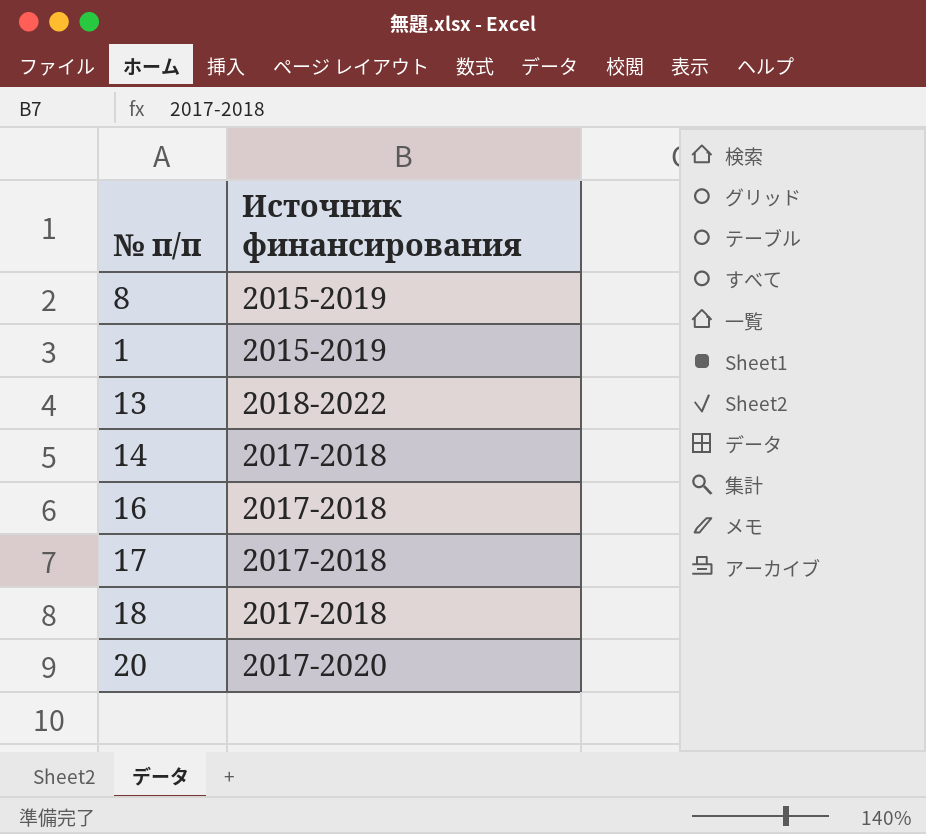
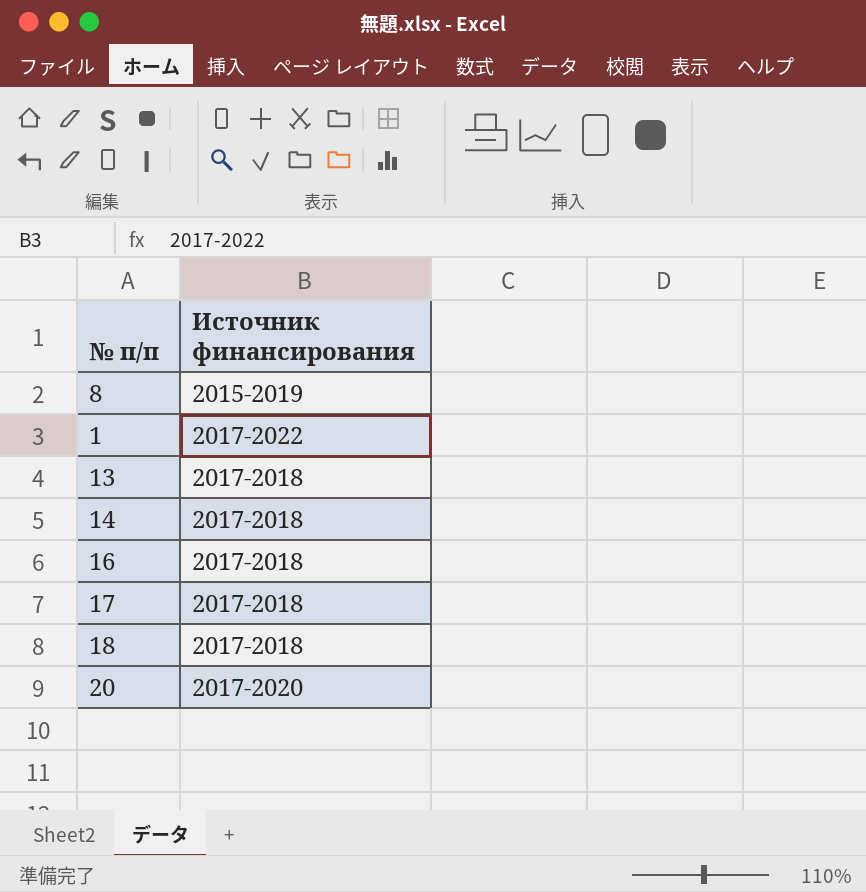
1 | Источник финансирования: 2015-2019 -> 2017-2022
13 | Источник финансирования: 2018-2022 -> 2017-2018

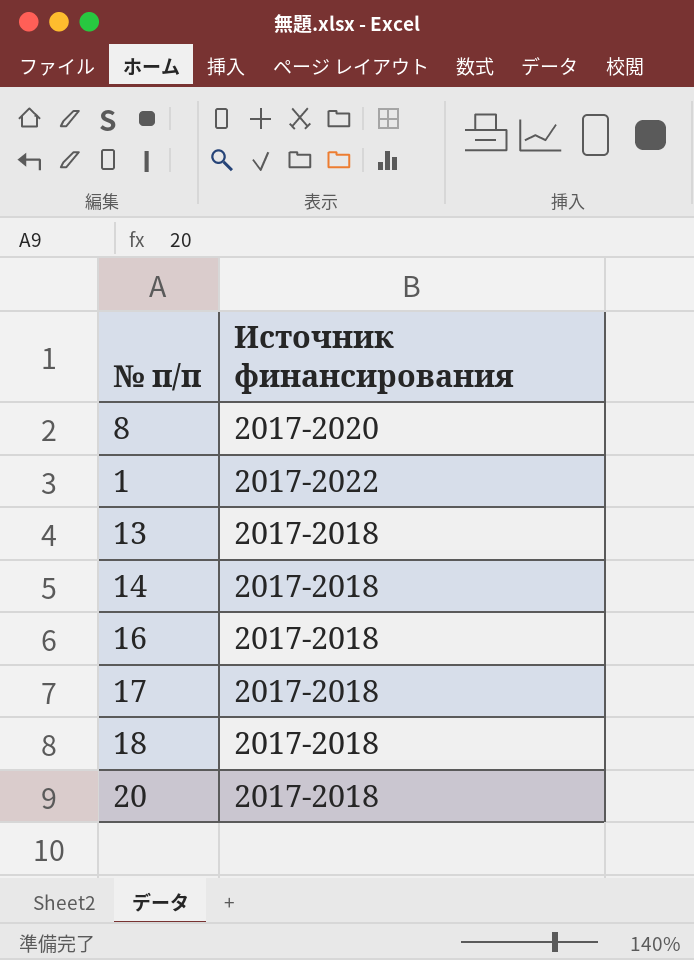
8 | Источник финансирования: 2015-2019 -> 2017-2020
20 | Источник финансирования: 2017-2020 -> 2017-2018

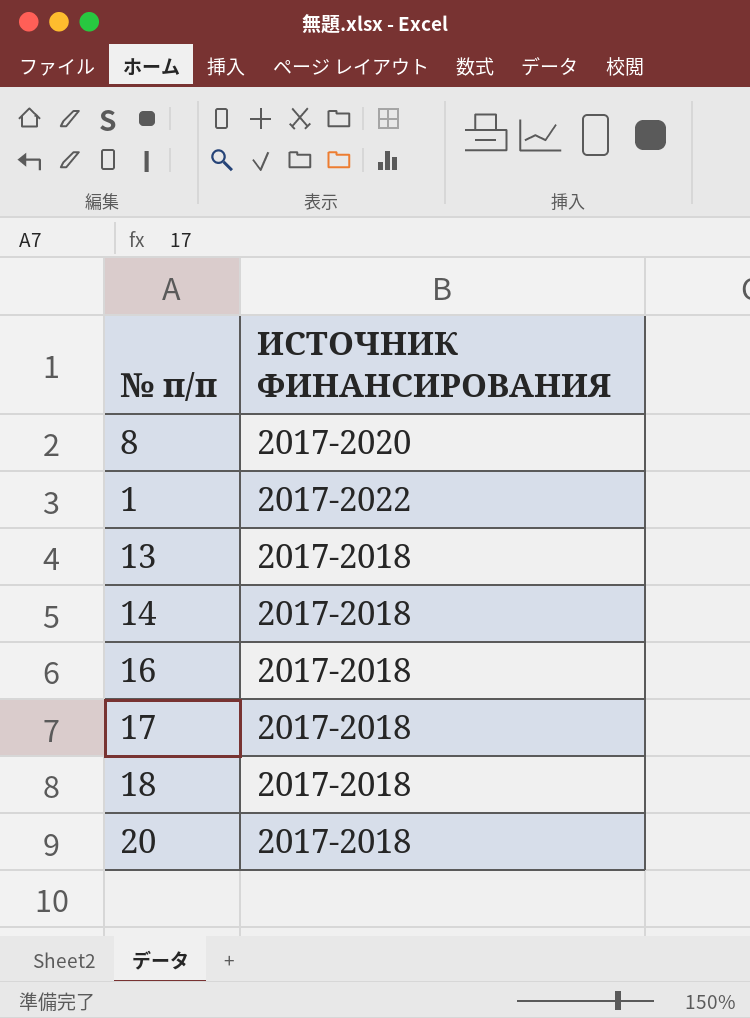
column name: Источник финансирования -> ИСТОЧНИК ФИНАНСИРОВАНИЯ

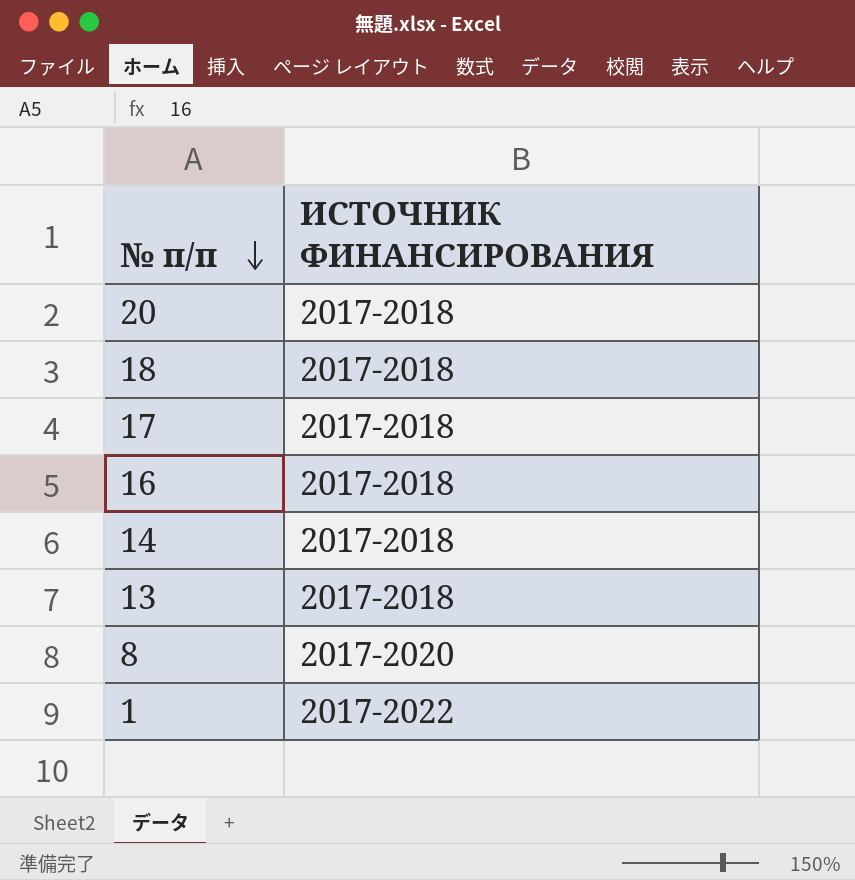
row order: none -> № п/п descending

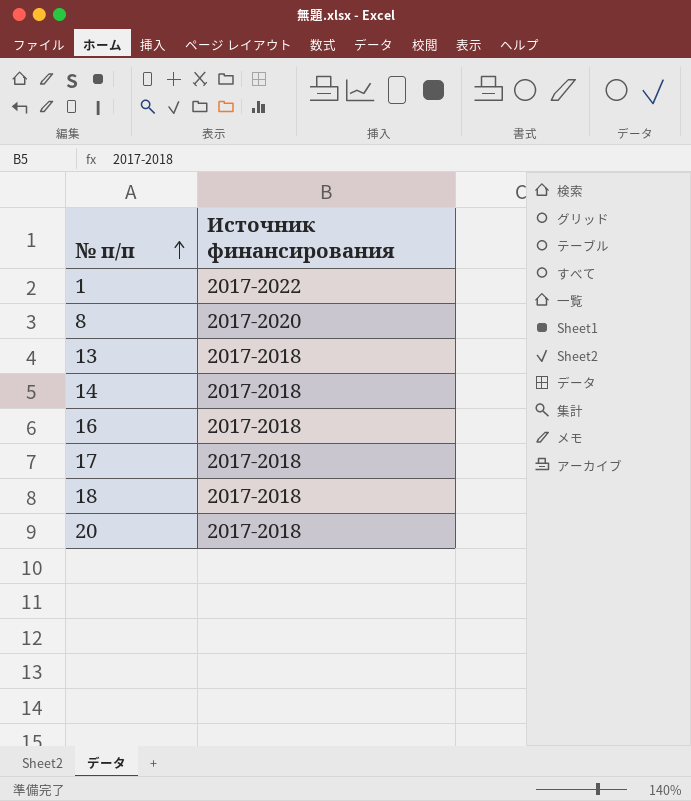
row order: № п/п descending -> № п/п ascending
column name: ИСТОЧНИК ФИНАНСИРОВАНИЯ -> Источник финансирования

